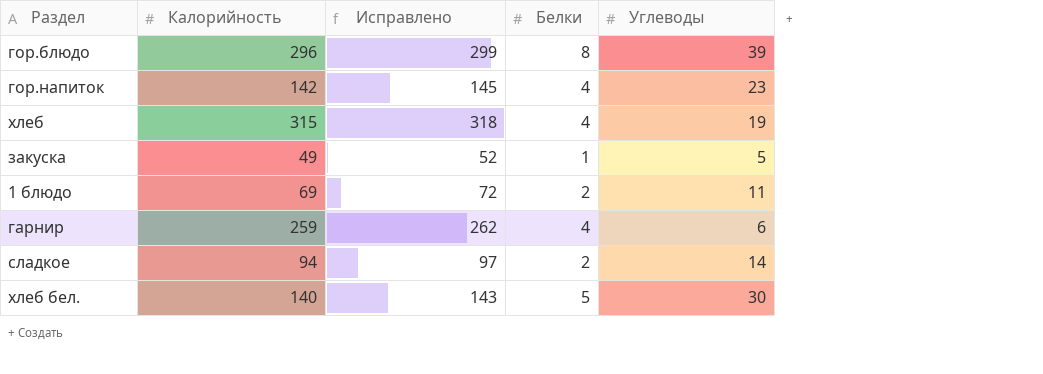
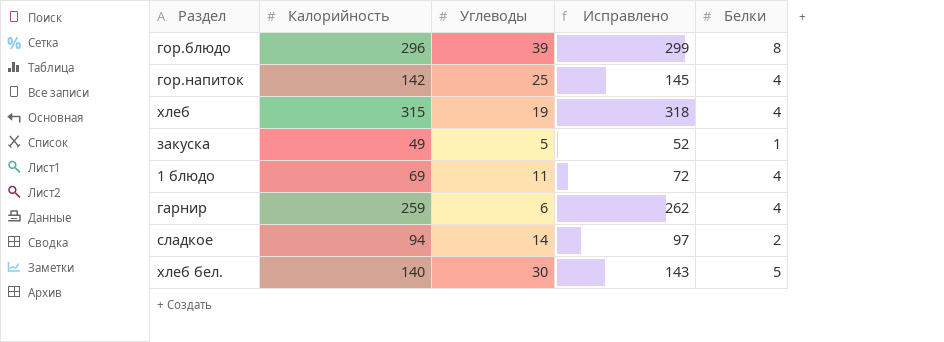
column Углеводы | position: 5 -> 3
гор.напиток | Углеводы: 23 -> 25
1 блюдо | Белки: 2 -> 4

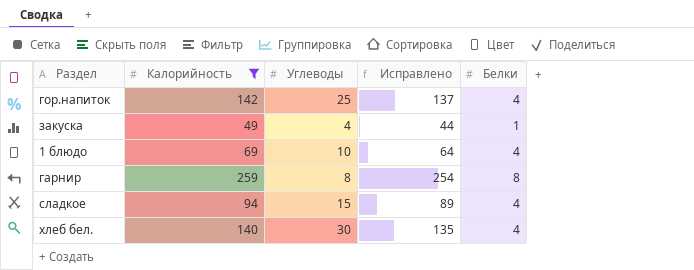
filter: none -> Калорийность <= 259
column Исправлено | formula: [Калорийность] + 3 -> [Калорийность] - 5
закуска | Углеводы: 5 -> 4
1 блюдо | Углеводы: 11 -> 10
гарнир | Углеводы: 6 -> 8
гарнир | Белки: 4 -> 8
сладкое | Углеводы: 14 -> 15
сладкое | Белки: 2 -> 4
хлеб бел. | Белки: 5 -> 4

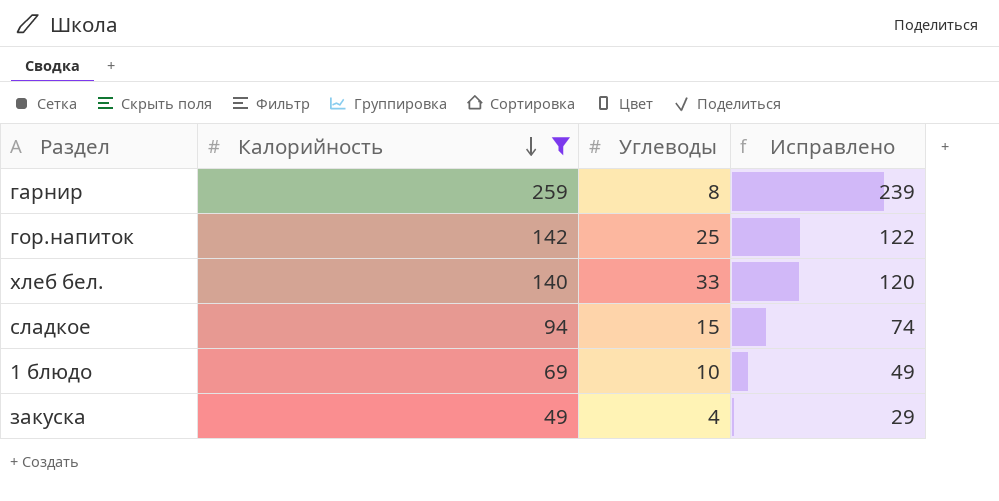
row order: none -> Калорийность descending
column Белки | position: 5 -> none
column Исправлено | formula: [Калорийность] - 5 -> [Калорийность] - 20
хлеб бел. | Углеводы: 30 -> 33

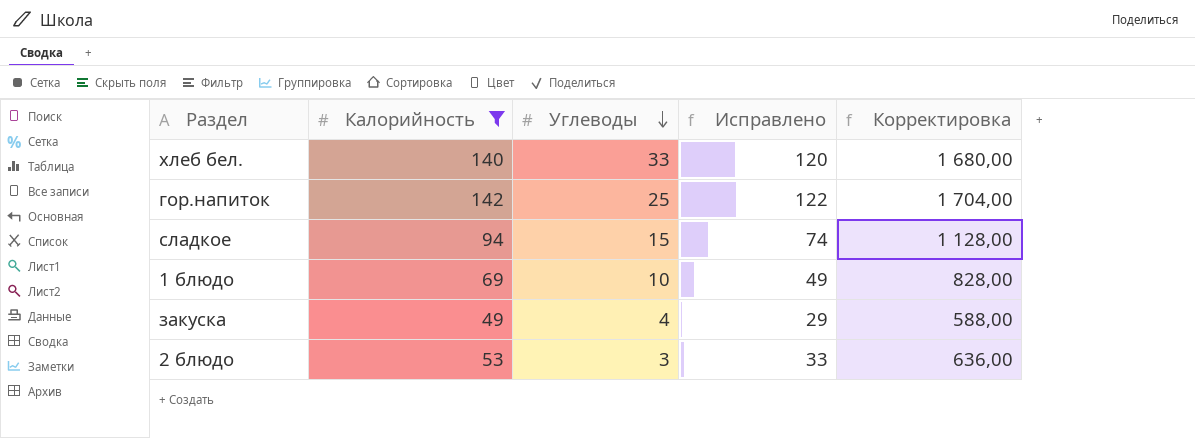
row order: Калорийность descending -> Углеводы descending
column Корректировка | formula: none -> [Калорийность] * 12
row гарнир: 259 | 8 | 239 -> none
row 2 блюдо: none -> 53 | 3 | 33 | 636,00

